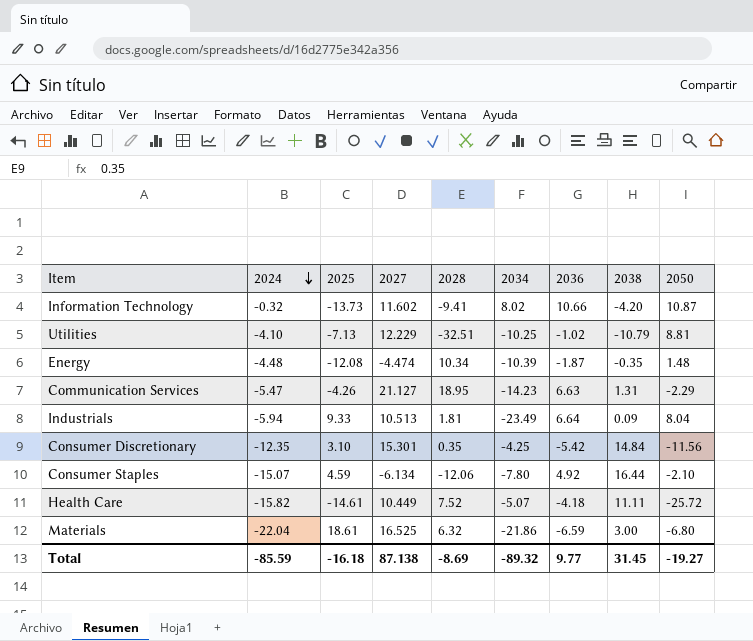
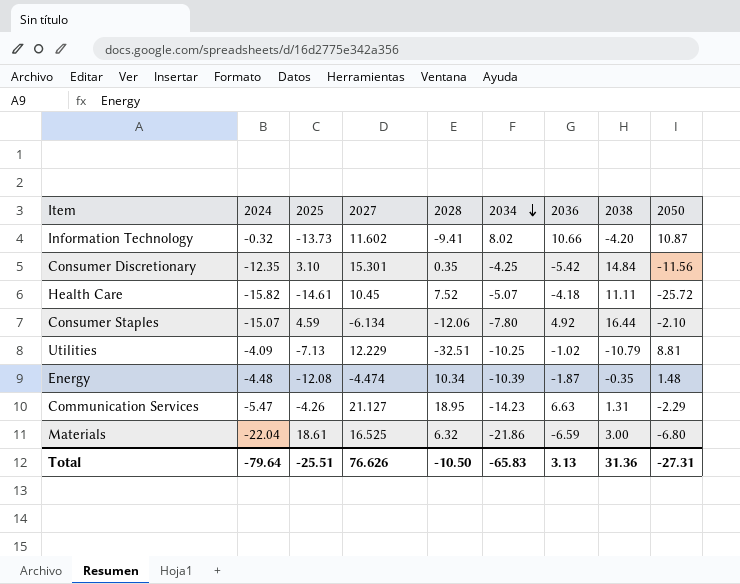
row order: 2024 descending -> 2034 descending
row Industrials: -5.94 | 9.33 | 10.513 | 1.81 | -23.49 | 6.64 | 0.09 | 8.04 -> none
Health Care | 2027: 10.449 -> 10.45
Utilities | 2024: -4.10 -> -4.09
Total | 2024: -85.59 -> -79.64
Total | 2025: -16.18 -> -25.51
Total | 2027: 87.138 -> 76.626
Total | 2028: -8.69 -> -10.50
Total | 2034: -89.32 -> -65.83
Total | 2036: 9.77 -> 3.13
Total | 2038: 31.45 -> 31.36
Total | 2050: -19.27 -> -27.31

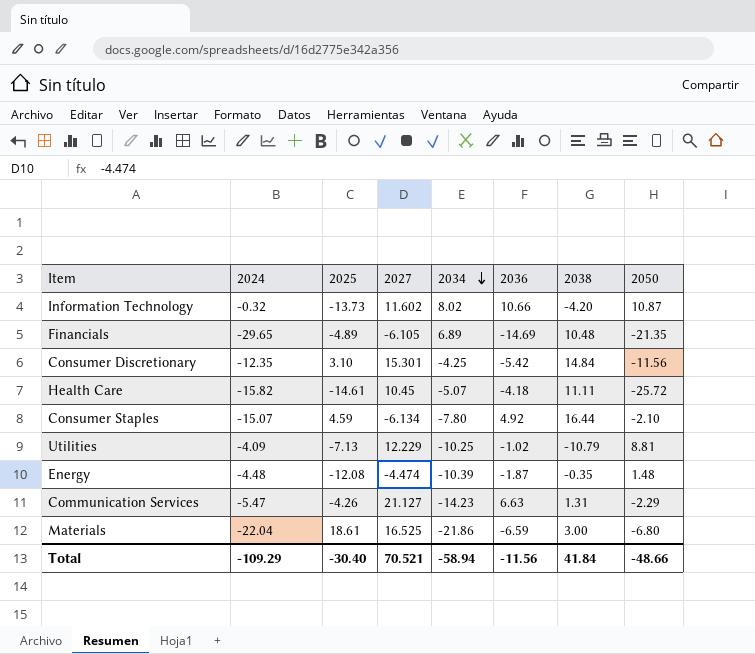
column 2028 | position: 5 -> none
row Financials: none -> -29.65 | -4.89 | -6.105 | 6.89 | -14.69 | 10.48 | -21.35
Total | 2024: -79.64 -> -109.29
Total | 2025: -25.51 -> -30.40
Total | 2027: 76.626 -> 70.521
Total | 2034: -65.83 -> -58.94
Total | 2036: 3.13 -> -11.56
Total | 2038: 31.36 -> 41.84
Total | 2050: -27.31 -> -48.66

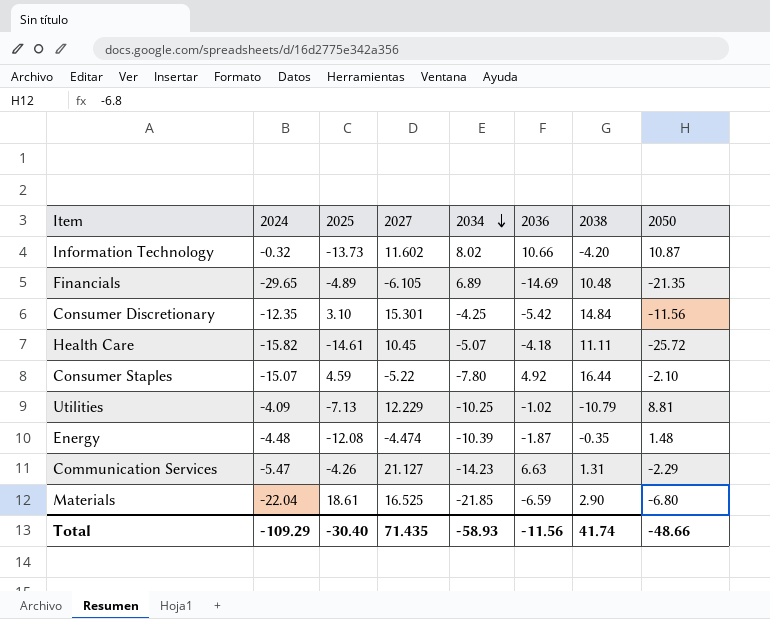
Consumer Staples | 2027: -6.134 -> -5.22
Materials | 2034: -21.86 -> -21.85
Materials | 2038: 3.00 -> 2.90
Total | 2027: 70.521 -> 71.435
Total | 2034: -58.94 -> -58.93
Total | 2038: 41.84 -> 41.74

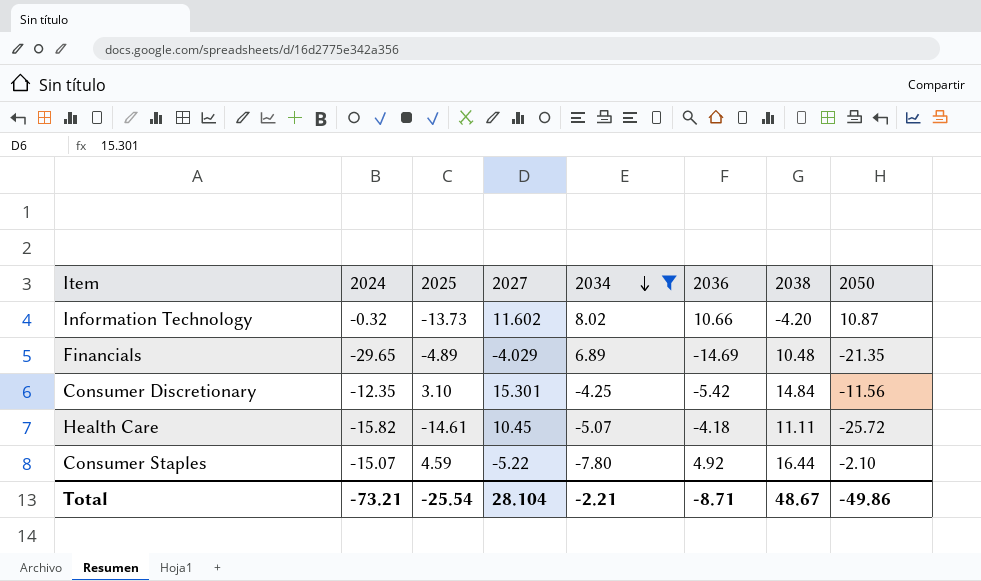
filter: none -> 2034 >= -7.80
Financials | 2027: -6.105 -> -4.029
Total | 2024: -109.29 -> -73.21
Total | 2025: -30.40 -> -25.54
Total | 2027: 71.435 -> 28.104
Total | 2034: -58.93 -> -2.21
Total | 2036: -11.56 -> -8.71
Total | 2038: 41.74 -> 48.67
Total | 2050: -48.66 -> -49.86

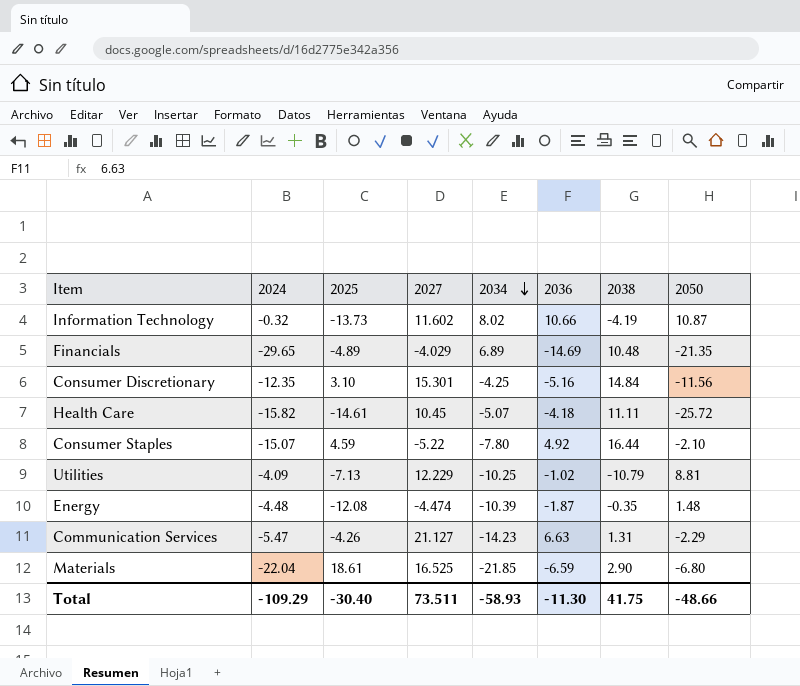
filter: 2034 >= -7.80 -> none
Information Technology | 2038: -4.20 -> -4.19
Consumer Discretionary | 2036: -5.42 -> -5.16
Total | 2024: -73.21 -> -109.29
Total | 2025: -25.54 -> -30.40
Total | 2027: 28.104 -> 73.511
Total | 2034: -2.21 -> -58.93
Total | 2036: -8.71 -> -11.30
Total | 2038: 48.67 -> 41.75
Total | 2050: -49.86 -> -48.66

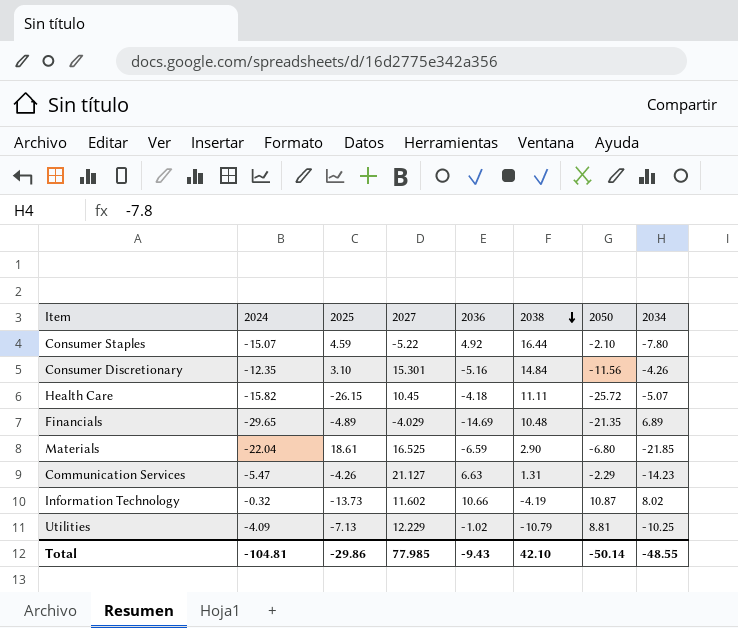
row order: 2034 descending -> 2038 descending
column 2034 | position: 5 -> 8
row Energy: -4.48 | -12.08 | -4.474 | -10.39 | -1.87 | -0.35 | 1.48 -> none
Consumer Discretionary | 2034: -4.25 -> -4.26
Health Care | 2025: -14.61 -> -26.15
Total | 2024: -109.29 -> -104.81
Total | 2025: -30.40 -> -29.86
Total | 2027: 73.511 -> 77.985
Total | 2036: -11.30 -> -9.43
Total | 2038: 41.75 -> 42.10
Total | 2050: -48.66 -> -50.14
Total | 2034: -58.93 -> -48.55

